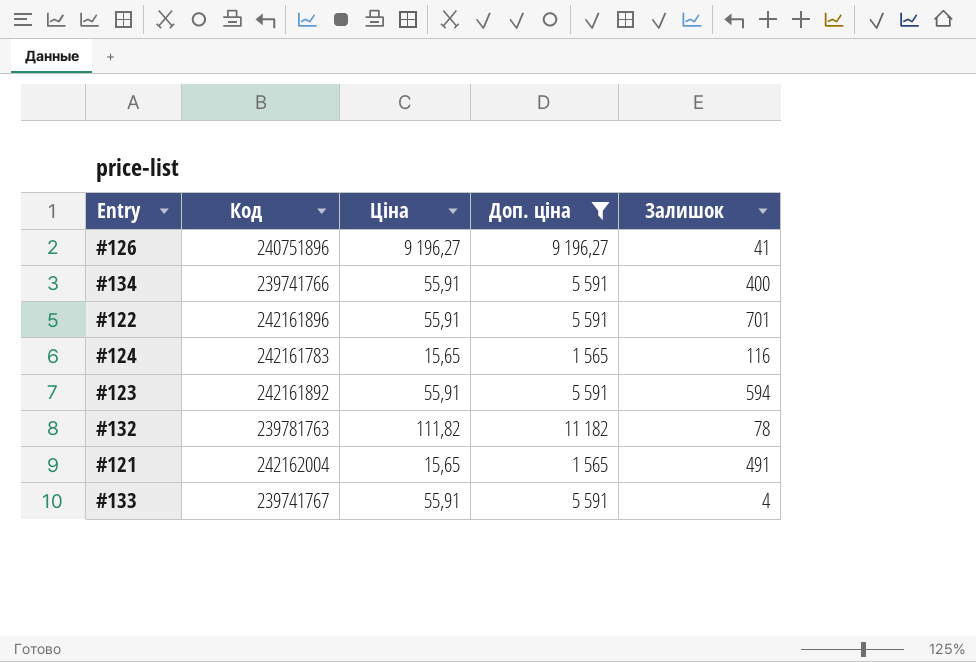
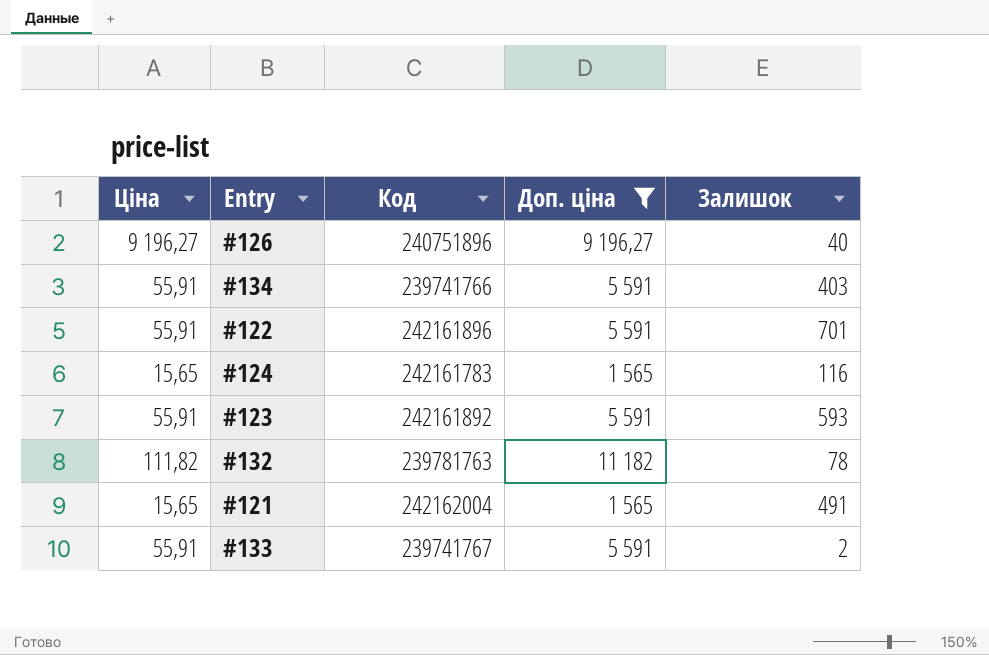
column Ціна | position: 3 -> 1
#126 | Залишок: 41 -> 40
#134 | Залишок: 400 -> 403
#123 | Залишок: 594 -> 593
#133 | Залишок: 4 -> 2

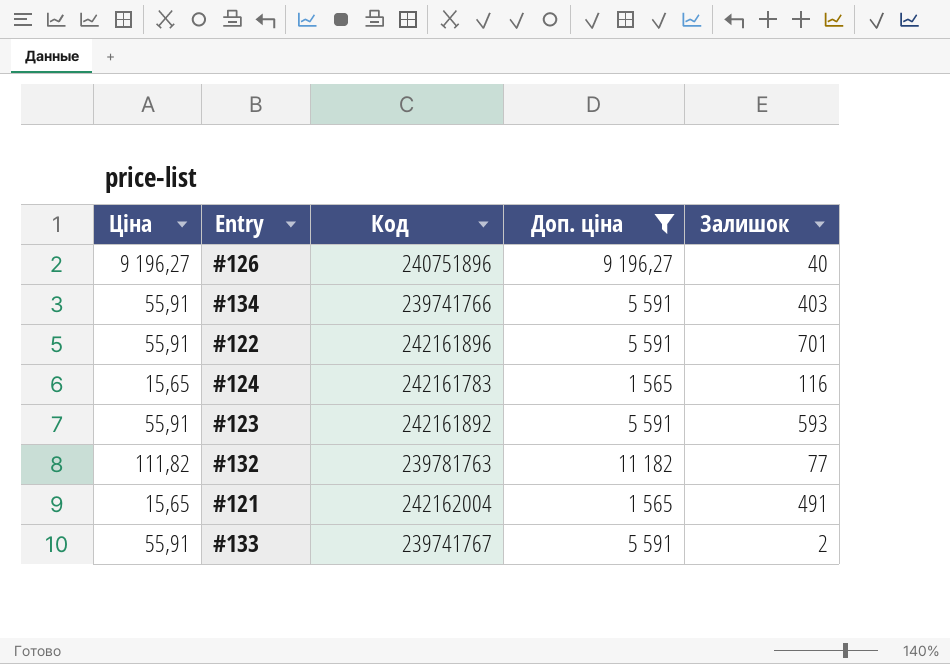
#132 | Залишок: 78 -> 77

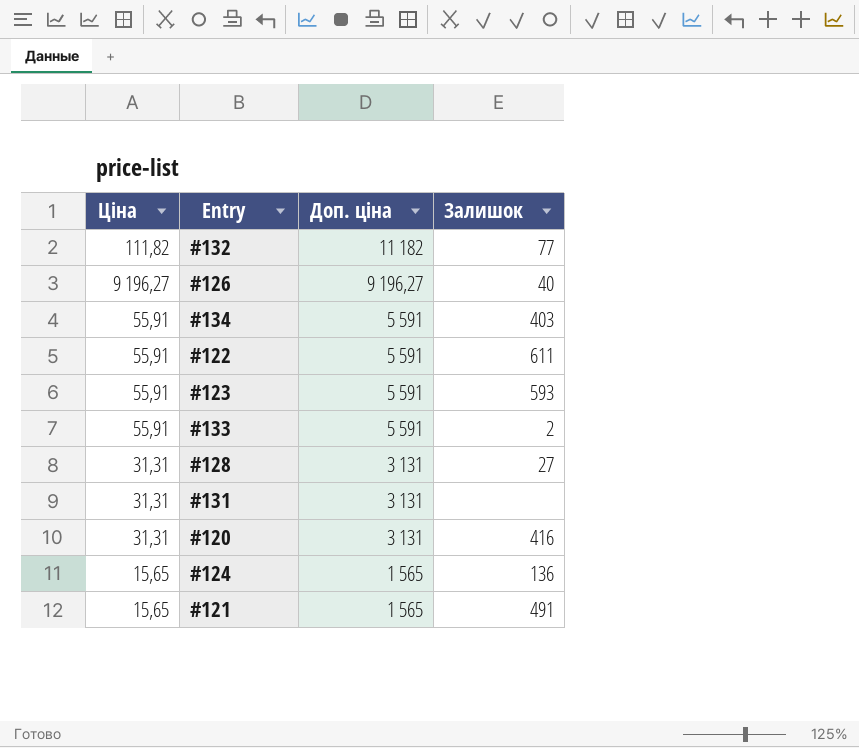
filter: Доп. ціна != 3 131 -> none
row order: none -> Доп. ціна descending
column Код | position: 3 -> none
#122 | Залишок: 701 -> 611
#124 | Залишок: 116 -> 136

